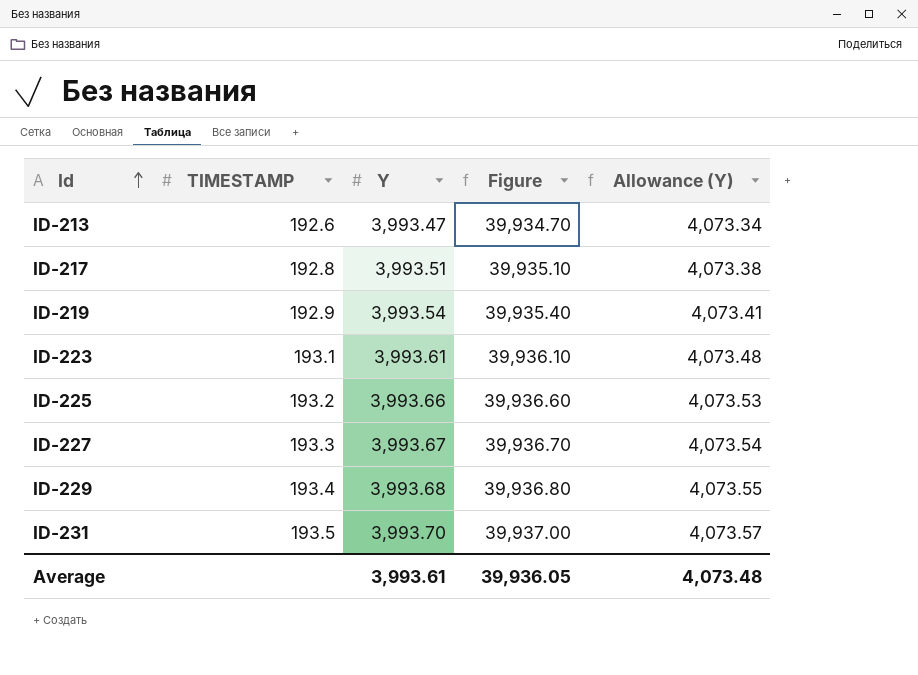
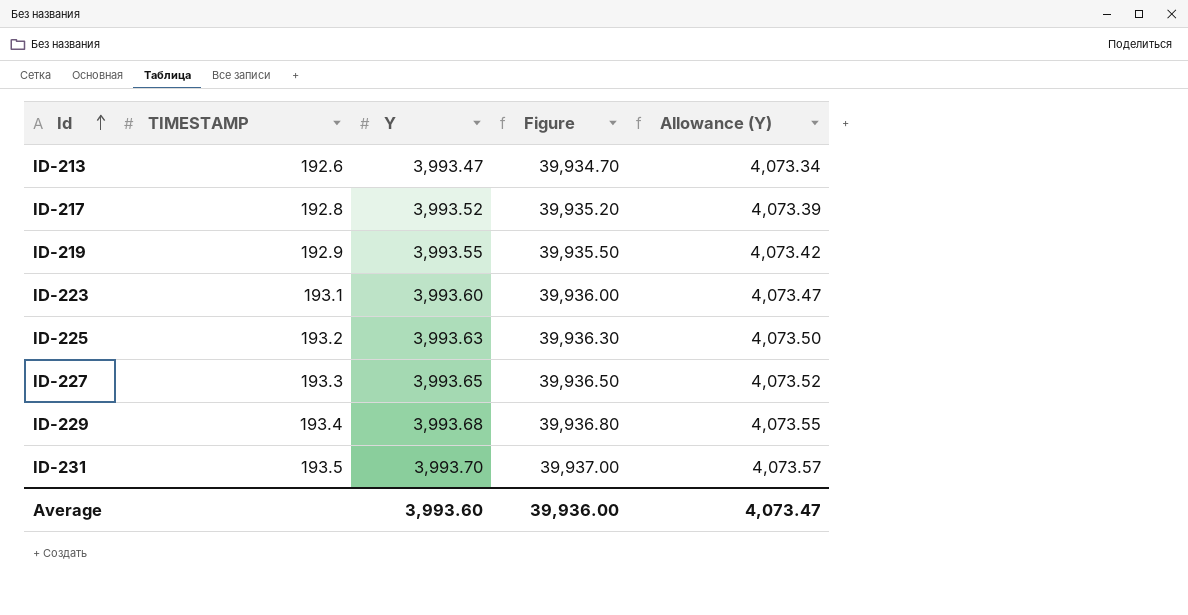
ID-217 | Y: 3,993.51 -> 3,993.52
ID-217 | Figure: 39,935.10 -> 39,935.20
ID-217 | Allowance (Y): 4,073.38 -> 4,073.39
ID-219 | Y: 3,993.54 -> 3,993.55
ID-219 | Figure: 39,935.40 -> 39,935.50
ID-219 | Allowance (Y): 4,073.41 -> 4,073.42
ID-223 | Y: 3,993.61 -> 3,993.60
ID-223 | Figure: 39,936.10 -> 39,936.00
ID-223 | Allowance (Y): 4,073.48 -> 4,073.47
ID-225 | Y: 3,993.66 -> 3,993.63
ID-225 | Figure: 39,936.60 -> 39,936.30
ID-225 | Allowance (Y): 4,073.53 -> 4,073.50
ID-227 | Y: 3,993.67 -> 3,993.65
ID-227 | Figure: 39,936.70 -> 39,936.50
ID-227 | Allowance (Y): 4,073.54 -> 4,073.52
Average | Y: 3,993.61 -> 3,993.60
Average | Figure: 39,936.05 -> 39,936.00
Average | Allowance (Y): 4,073.48 -> 4,073.47

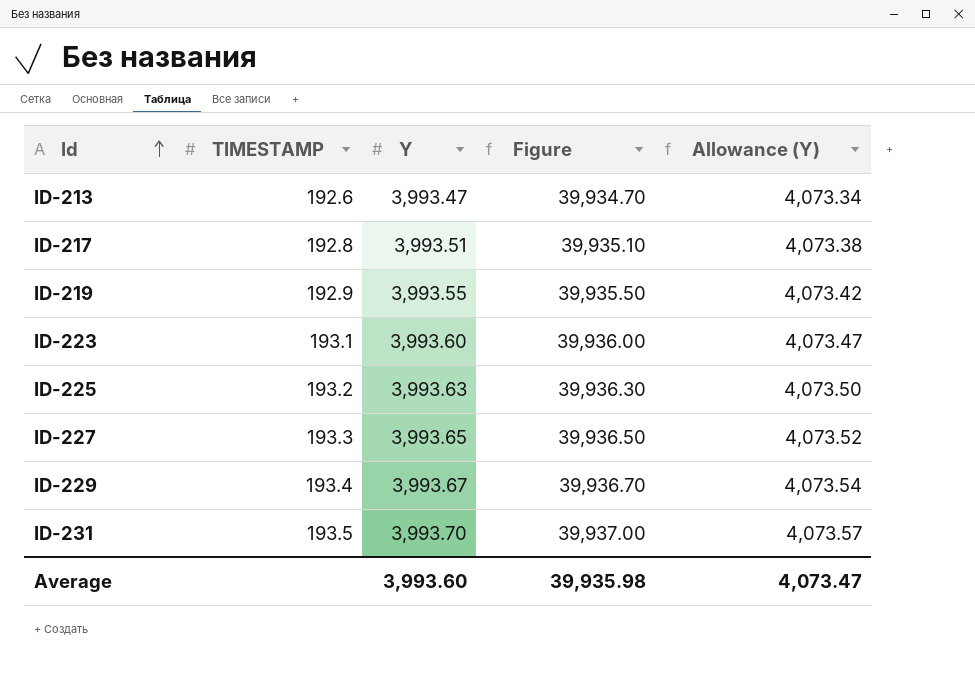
ID-217 | Y: 3,993.52 -> 3,993.51
ID-217 | Figure: 39,935.20 -> 39,935.10
ID-217 | Allowance (Y): 4,073.39 -> 4,073.38
ID-229 | Y: 3,993.68 -> 3,993.67
ID-229 | Figure: 39,936.80 -> 39,936.70
ID-229 | Allowance (Y): 4,073.55 -> 4,073.54
Average | Figure: 39,936.00 -> 39,935.98

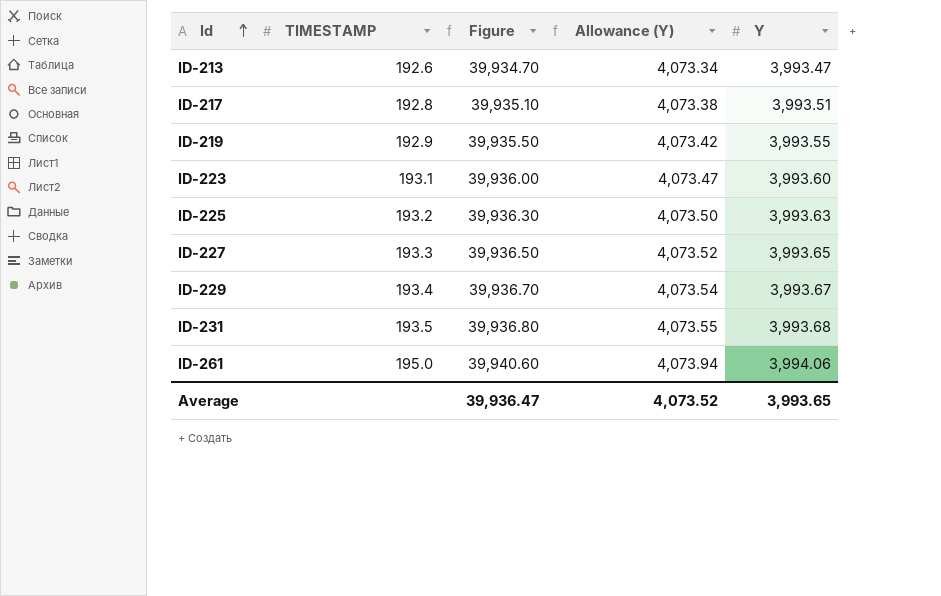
column Y | position: 3 -> 5
ID-231 | Figure: 39,937.00 -> 39,936.80
ID-231 | Allowance (Y): 4,073.57 -> 4,073.55
ID-231 | Y: 3,993.70 -> 3,993.68
row ID-261: none -> 195.0 | 39,940.60 | 4,073.94 | 3,994.06
Average | Figure: 39,935.98 -> 39,936.47
Average | Allowance (Y): 4,073.47 -> 4,073.52
Average | Y: 3,993.60 -> 3,993.65

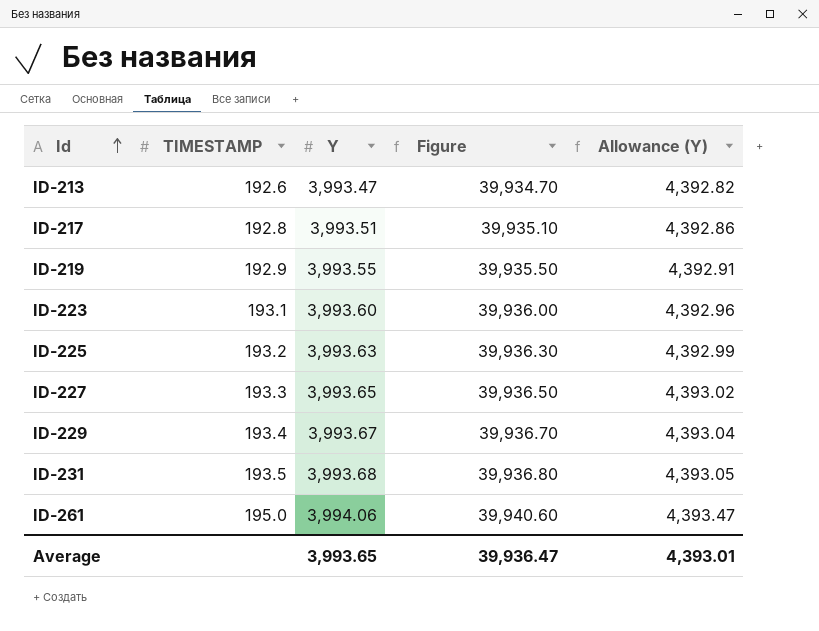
column Y | position: 5 -> 3
column Allowance (Y) | formula: [Y] * 1.02 -> [Y] * 1.1
Average | Allowance (Y): 4,073.52 -> 4,393.01

